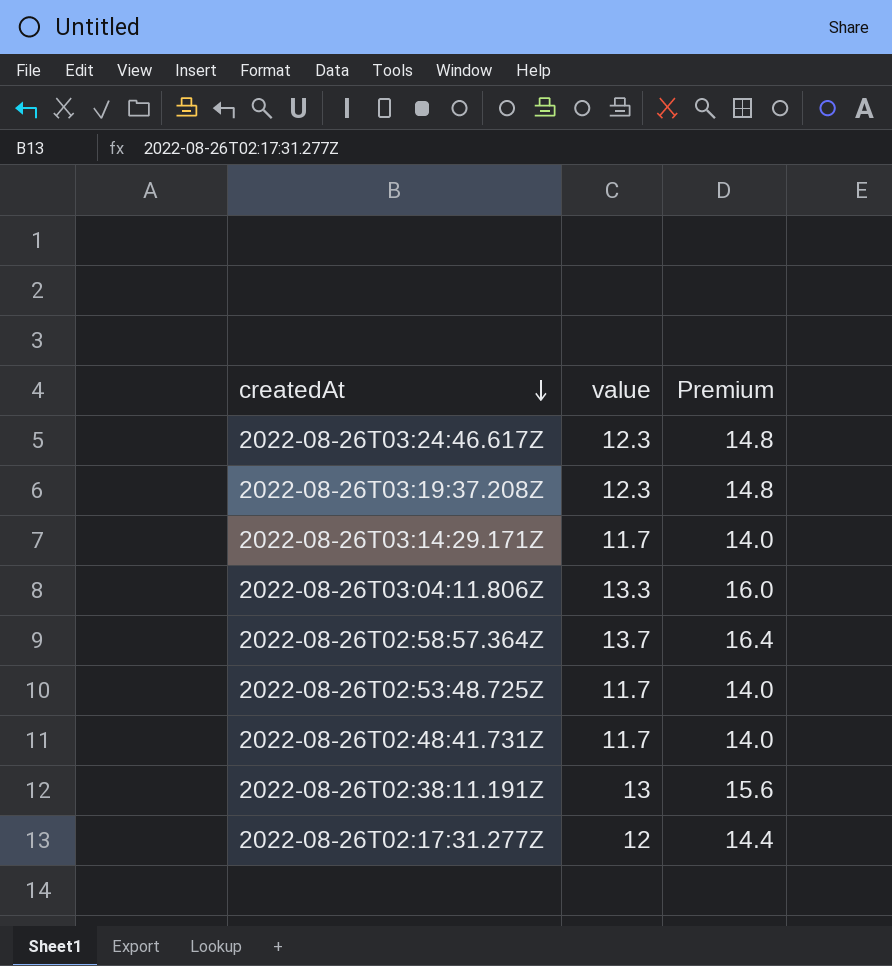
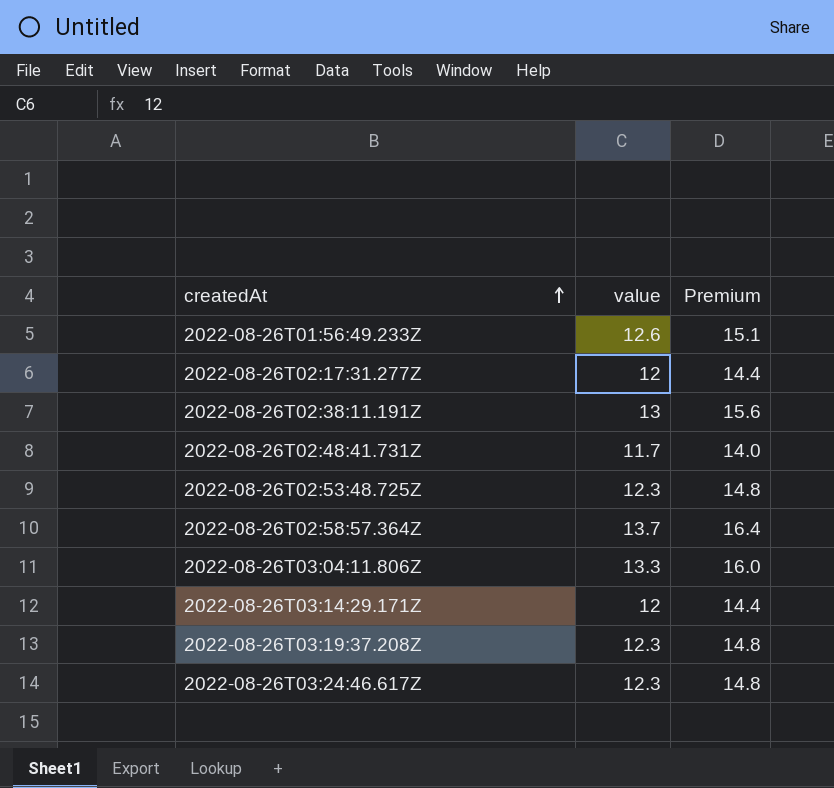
row order: createdAt descending -> createdAt ascending
row 2022-08-26T01:56:49.233Z: none -> 12.6 | 15.1
2022-08-26T02:53:48.725Z | value: 11.7 -> 12.3
2022-08-26T02:53:48.725Z | Premium: 14.0 -> 14.8
2022-08-26T03:14:29.171Z | value: 11.7 -> 12
2022-08-26T03:14:29.171Z | Premium: 14.0 -> 14.4

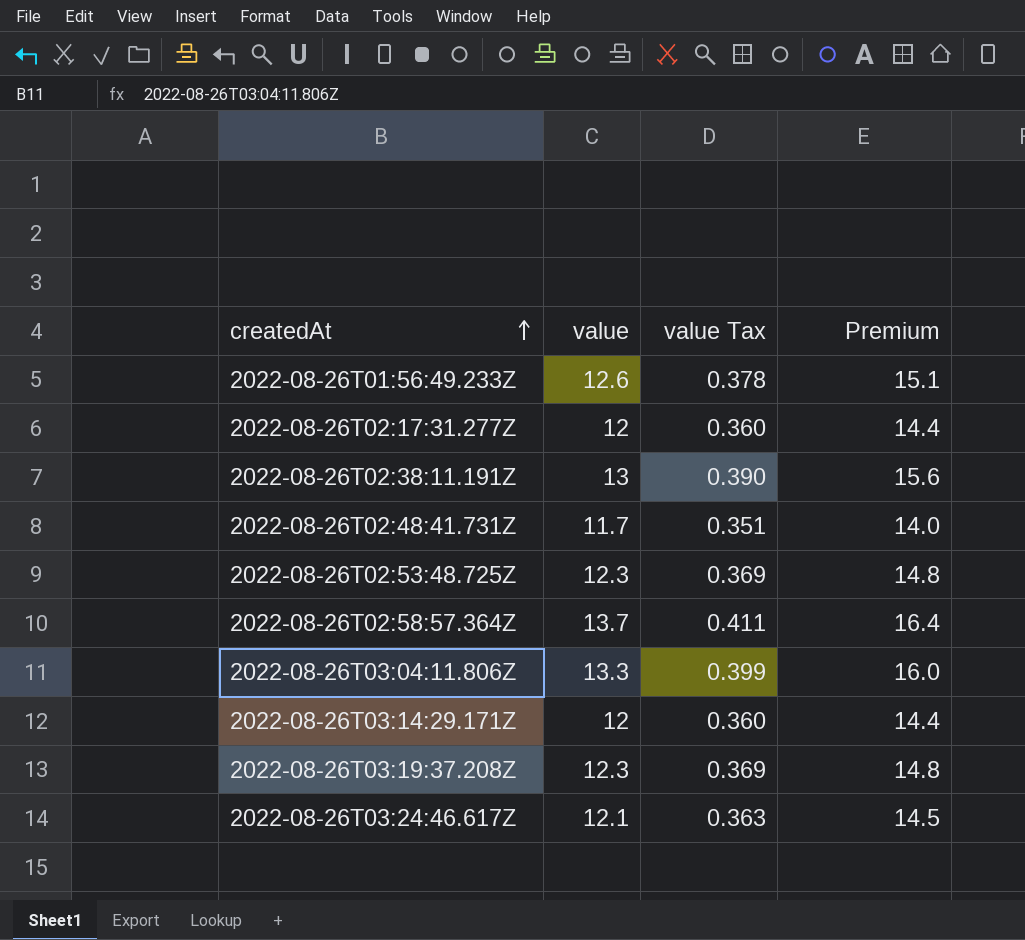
column value Tax | formula: none -> [value] * 0.03
2022-08-26T03:24:46.617Z | value: 12.3 -> 12.1
2022-08-26T03:24:46.617Z | Premium: 14.8 -> 14.5

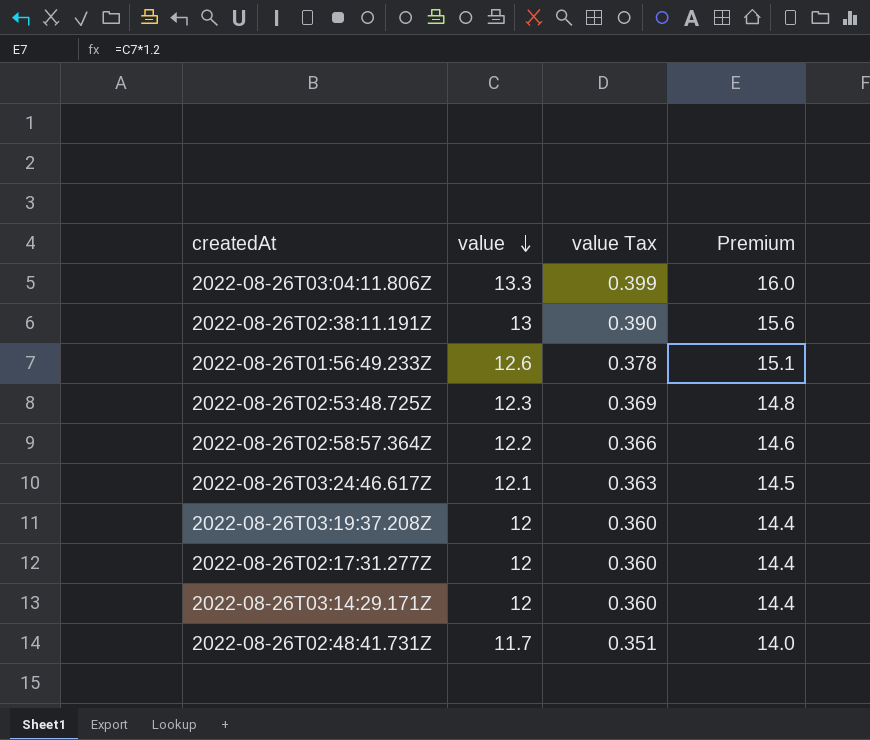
row order: createdAt ascending -> value descending
2022-08-26T02:58:57.364Z | value: 13.7 -> 12.2
2022-08-26T02:58:57.364Z | value Tax: 0.411 -> 0.366
2022-08-26T02:58:57.364Z | Premium: 16.4 -> 14.6
2022-08-26T03:19:37.208Z | value: 12.3 -> 12
2022-08-26T03:19:37.208Z | value Tax: 0.369 -> 0.360
2022-08-26T03:19:37.208Z | Premium: 14.8 -> 14.4

